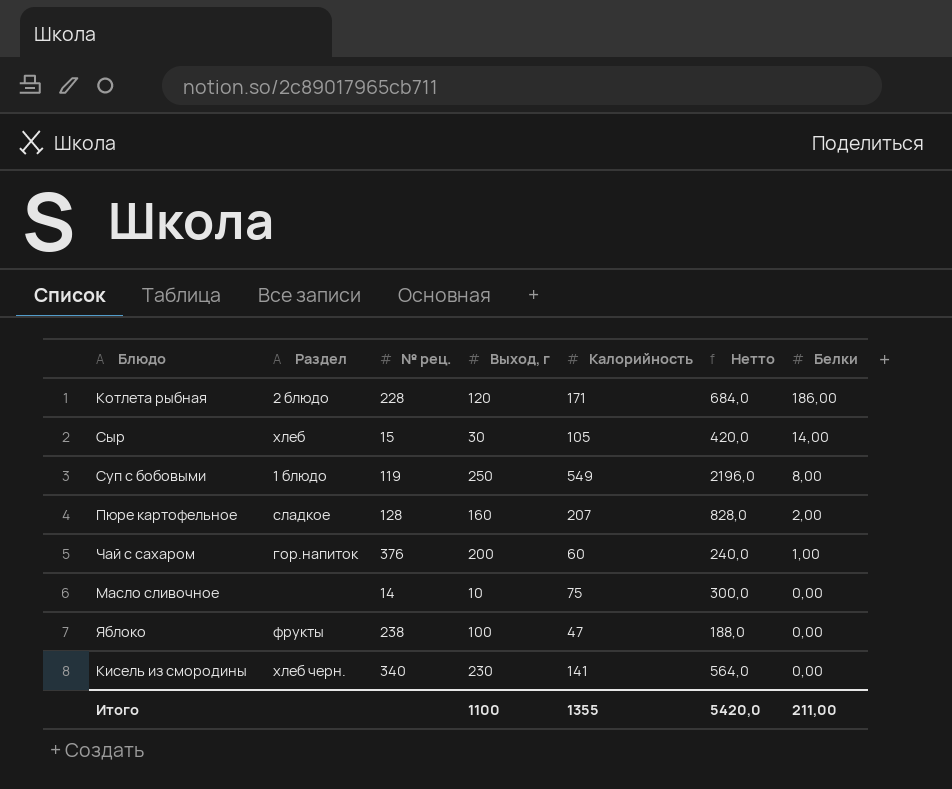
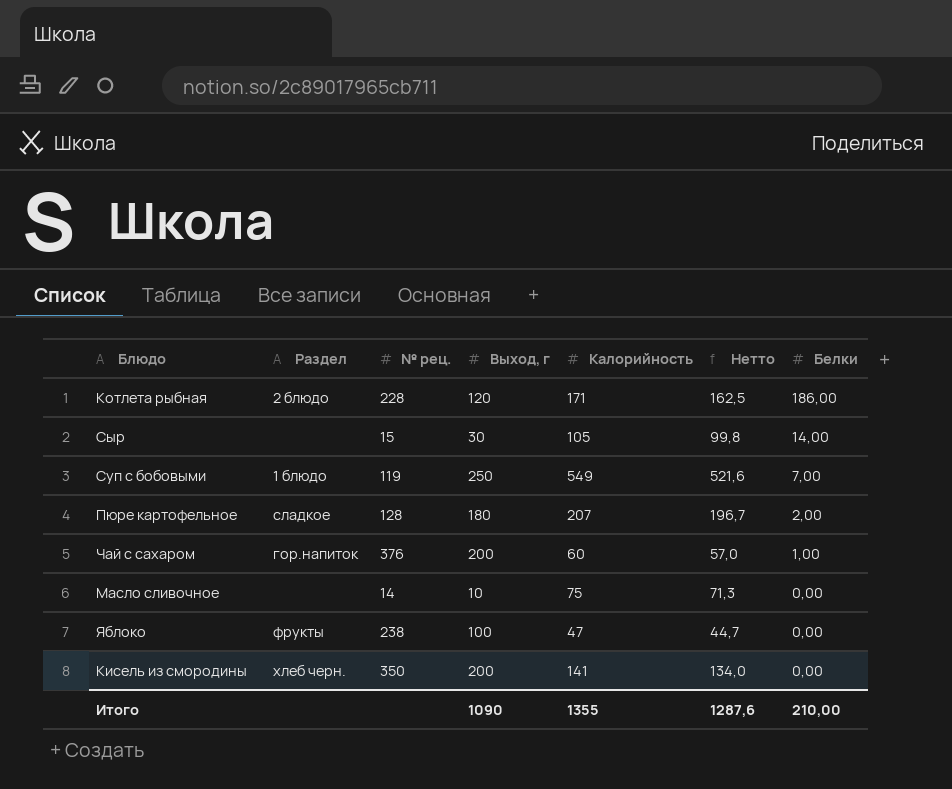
column Нетто | formula: [Калорийность] * 4 -> [Калорийность] * 0,95
Сыр | Раздел: хлеб -> none
Суп с бобовыми | Белки: 8,00 -> 7,00
Пюре картофельное | Выход, г: 160 -> 180
Кисель из смородины | № рец.: 340 -> 350
Кисель из смородины | Выход, г: 230 -> 200
Итого | Выход, г: 1100 -> 1090
Итого | Нетто: 5420,0 -> 1287,6
Итого | Белки: 211,00 -> 210,00

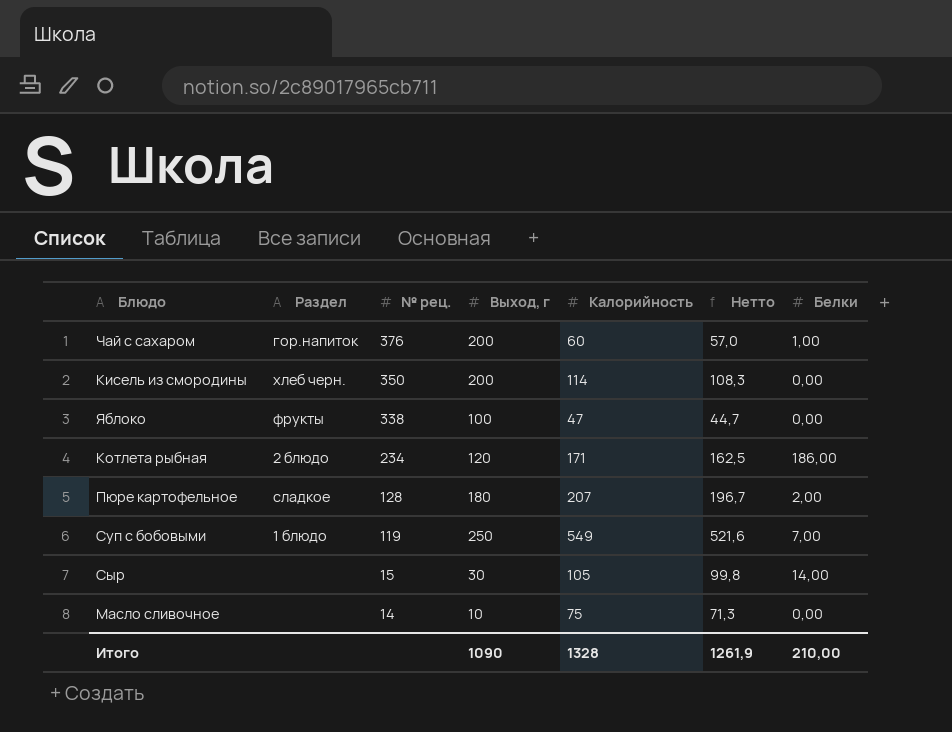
row order: Белки descending -> № рец. descending
Кисель из смородины | Калорийность: 141 -> 114
Кисель из смородины | Нетто: 134,0 -> 108,3
Яблоко | № рец.: 238 -> 338
Котлета рыбная | № рец.: 228 -> 234
Итого | Калорийность: 1355 -> 1328
Итого | Нетто: 1287,6 -> 1261,9

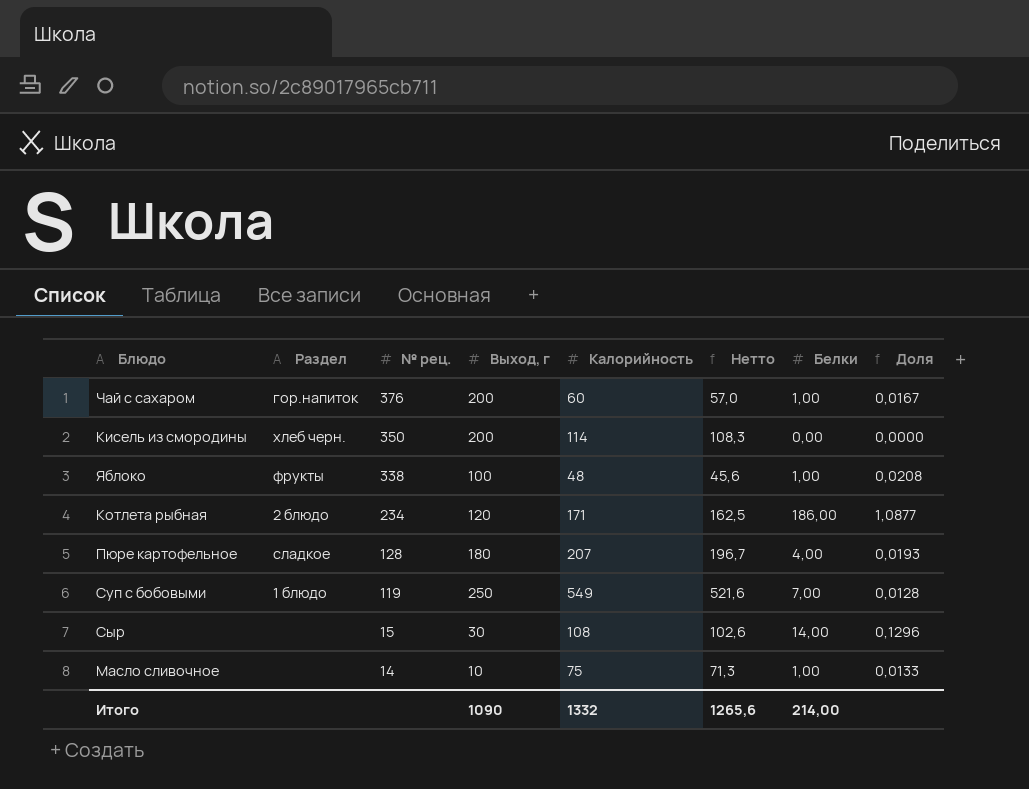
column Доля | formula: none -> [Белки] / [Калорийность]
Яблоко | Калорийность: 47 -> 48
Яблоко | Нетто: 44,7 -> 45,6
Яблоко | Белки: 0,00 -> 1,00
Пюре картофельное | Белки: 2,00 -> 4,00
Сыр | Калорийность: 105 -> 108
Сыр | Нетто: 99,8 -> 102,6
Масло сливочное | Белки: 0,00 -> 1,00
Итого | Калорийность: 1328 -> 1332
Итого | Нетто: 1261,9 -> 1265,6
Итого | Белки: 210,00 -> 214,00

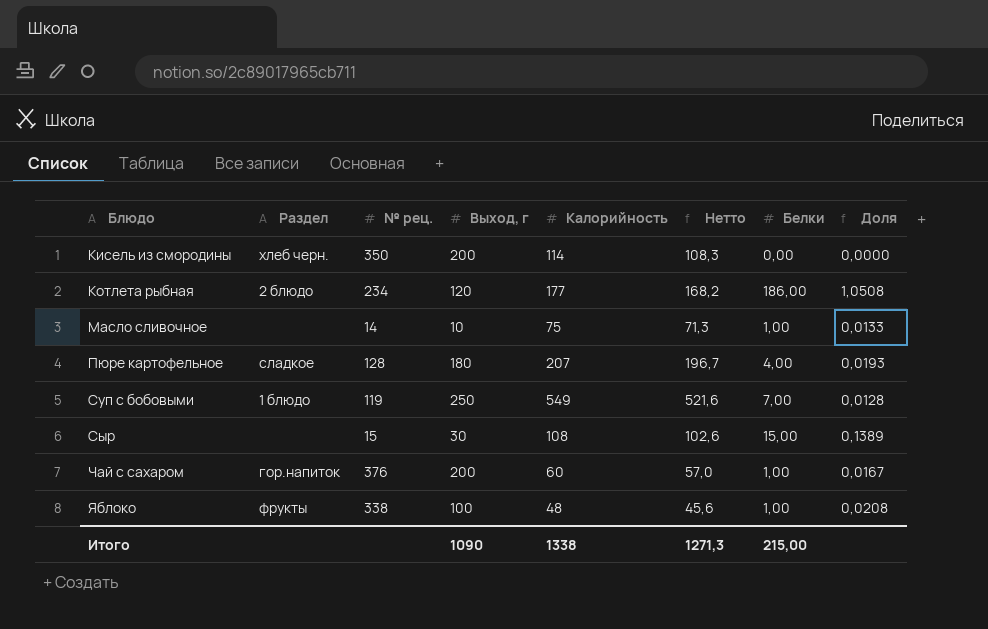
row order: № рец. descending -> Блюдо ascending
Котлета рыбная | Калорийность: 171 -> 177
Котлета рыбная | Нетто: 162,5 -> 168,2
Котлета рыбная | Доля: 1,0877 -> 1,0508
Сыр | Белки: 14,00 -> 15,00
Сыр | Доля: 0,1296 -> 0,1389
Итого | Калорийность: 1332 -> 1338
Итого | Нетто: 1265,6 -> 1271,3
Итого | Белки: 214,00 -> 215,00

